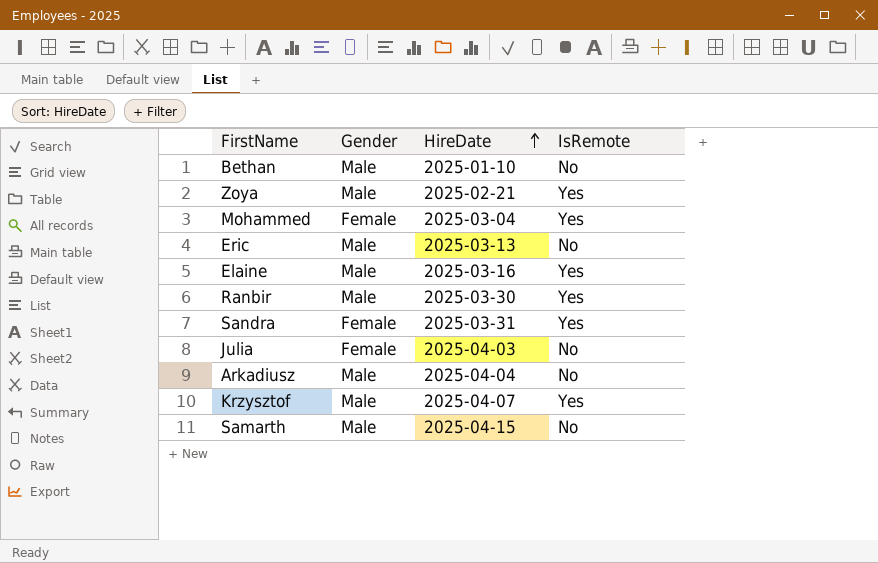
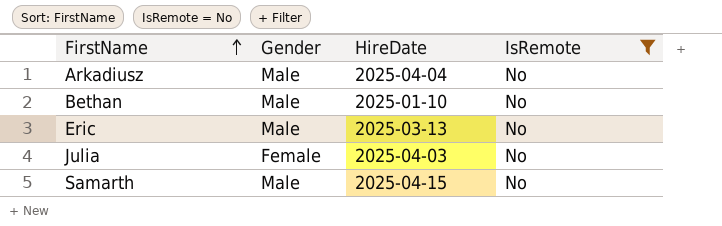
filter: none -> IsRemote = No
row order: HireDate ascending -> FirstName ascending

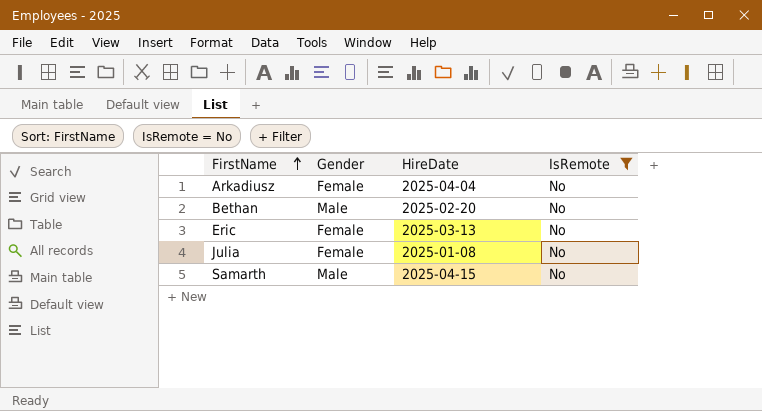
Arkadiusz | Gender: Male -> Female
Bethan | HireDate: 2025-01-10 -> 2025-02-20
Eric | Gender: Male -> Female
Julia | HireDate: 2025-04-03 -> 2025-01-08

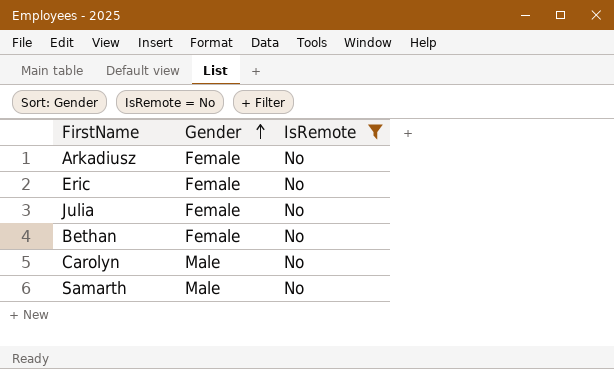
row order: FirstName ascending -> Gender ascending
column HireDate | position: 3 -> none
Bethan | Gender: Male -> Female
row Carolyn: none -> Male | No

